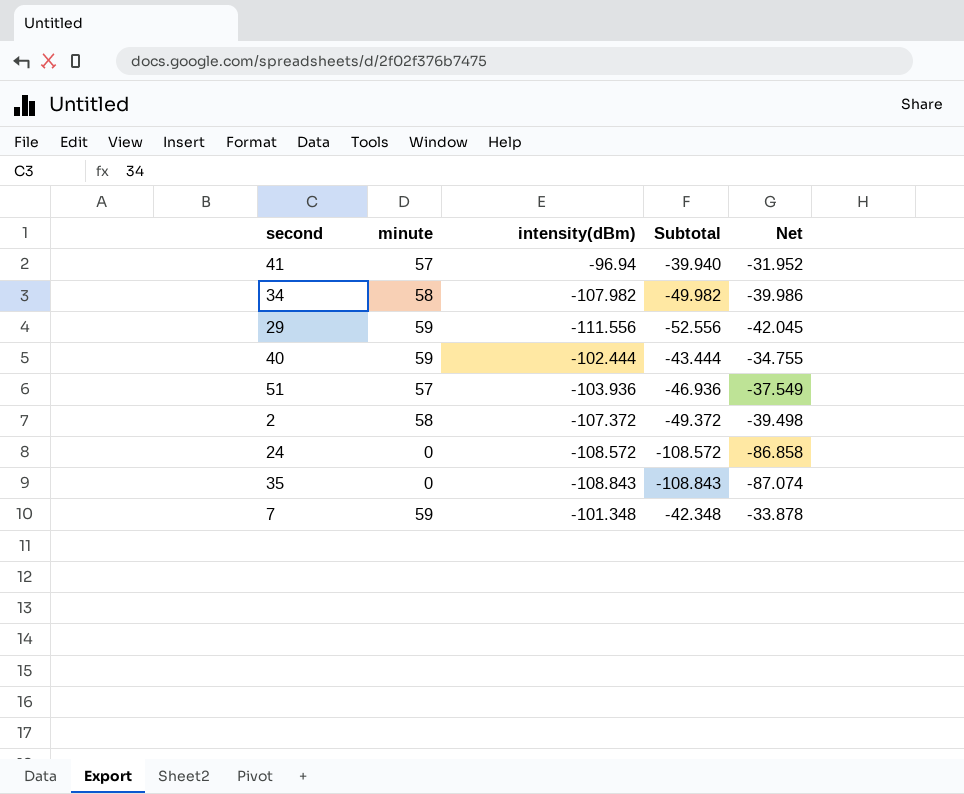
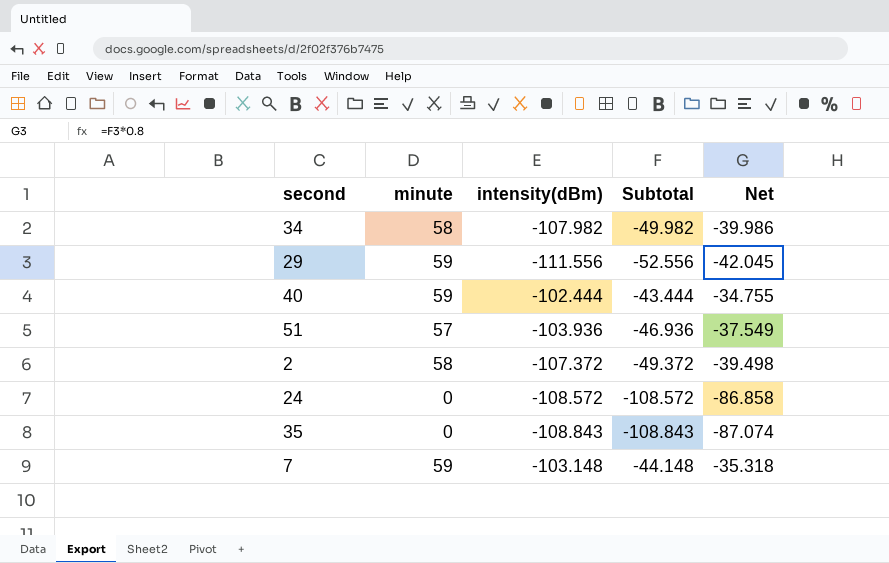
row 41: 57 | -96.94 | -39.940 | -31.952 -> none
7 | intensity(dBm): -101.348 -> -103.148
7 | Subtotal: -42.348 -> -44.148
7 | Net: -33.878 -> -35.318

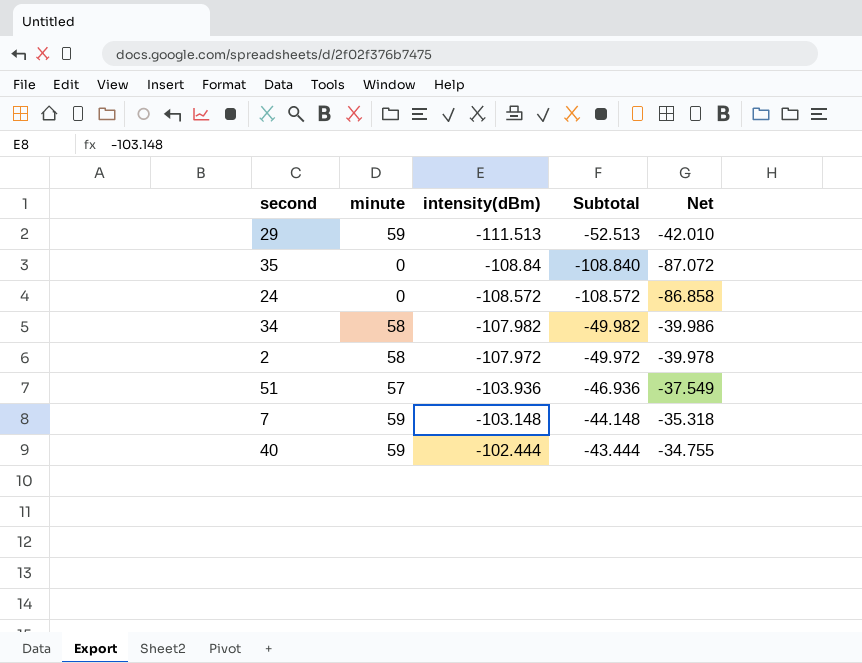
row order: none -> intensity(dBm) ascending
29 | intensity(dBm): -111.556 -> -111.513
29 | Subtotal: -52.556 -> -52.513
29 | Net: -42.045 -> -42.010
35 | intensity(dBm): -108.843 -> -108.84
35 | Subtotal: -108.843 -> -108.840
35 | Net: -87.074 -> -87.072
2 | intensity(dBm): -107.372 -> -107.972
2 | Subtotal: -49.372 -> -49.972
2 | Net: -39.498 -> -39.978

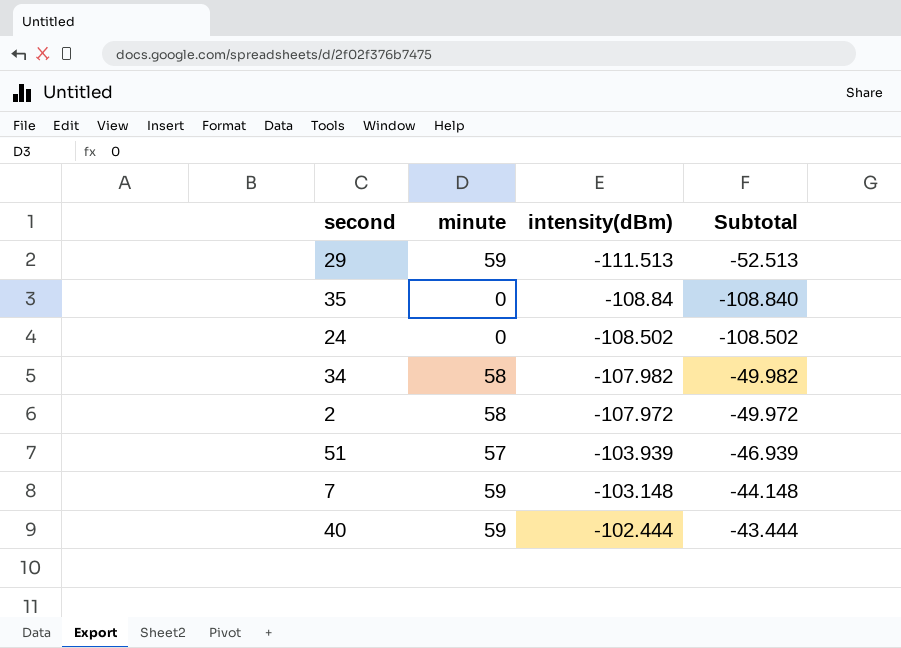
column Net | formula: [Subtotal] * 0.8 -> none
24 | intensity(dBm): -108.572 -> -108.502
24 | Subtotal: -108.572 -> -108.502
51 | intensity(dBm): -103.936 -> -103.939
51 | Subtotal: -46.936 -> -46.939

